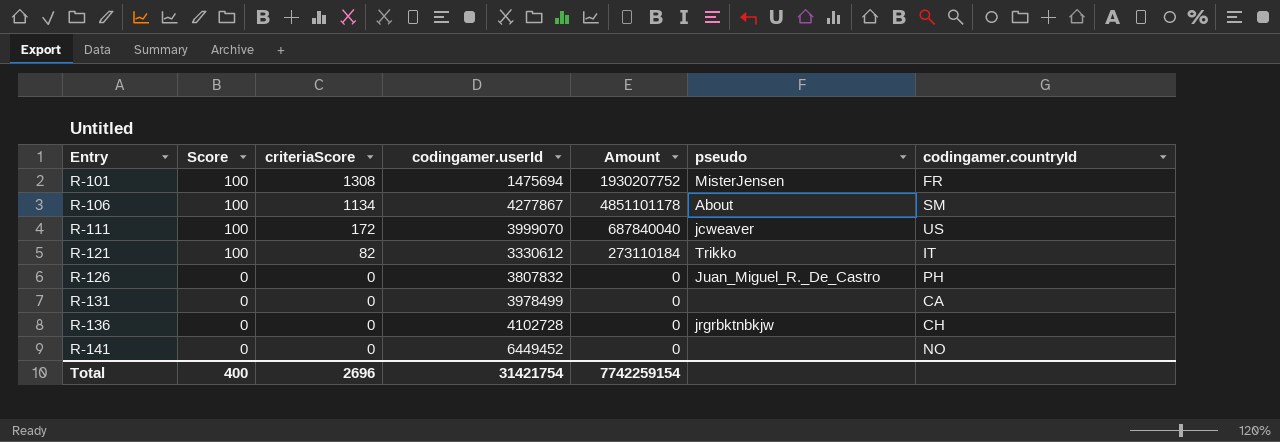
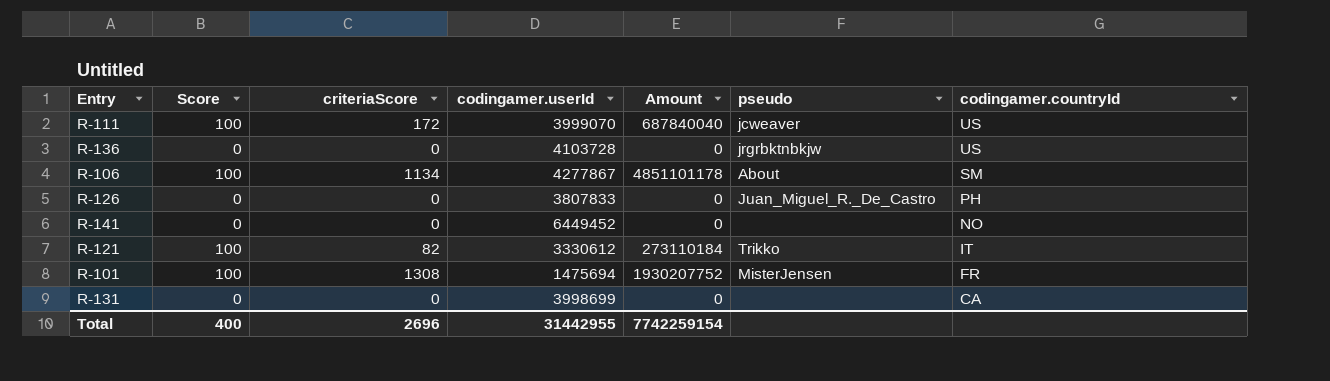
row order: Entry ascending -> codingamer.countryId descending
R-136 | codingamer.userId: 4102728 -> 4103728
R-136 | codingamer.countryId: CH -> US
R-126 | codingamer.userId: 3807832 -> 3807833
R-131 | codingamer.userId: 3978499 -> 3998699
Total | codingamer.userId: 31421754 -> 31442955

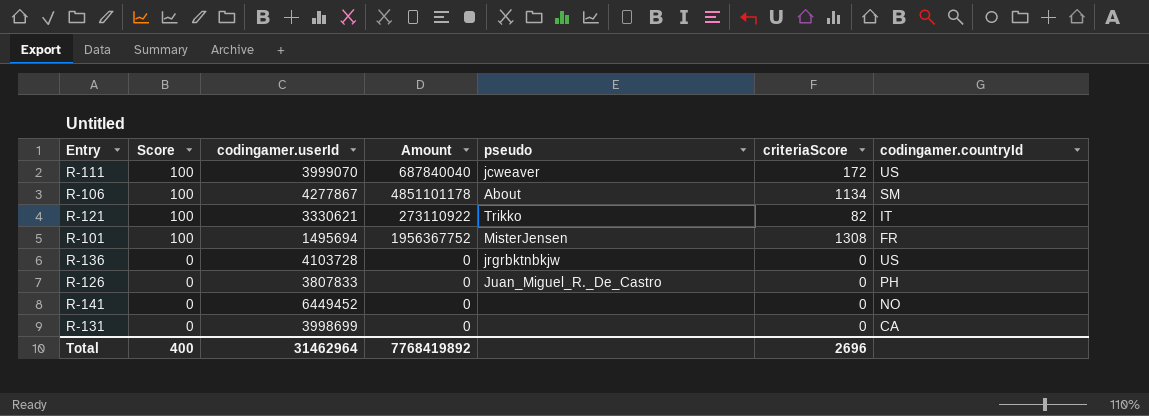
row order: codingamer.countryId descending -> Score descending
column criteriaScore | position: 3 -> 6
R-121 | codingamer.userId: 3330612 -> 3330621
R-121 | Amount: 273110184 -> 273110922
R-101 | codingamer.userId: 1475694 -> 1495694
R-101 | Amount: 1930207752 -> 1956367752
Total | codingamer.userId: 31442955 -> 31462964
Total | Amount: 7742259154 -> 7768419892

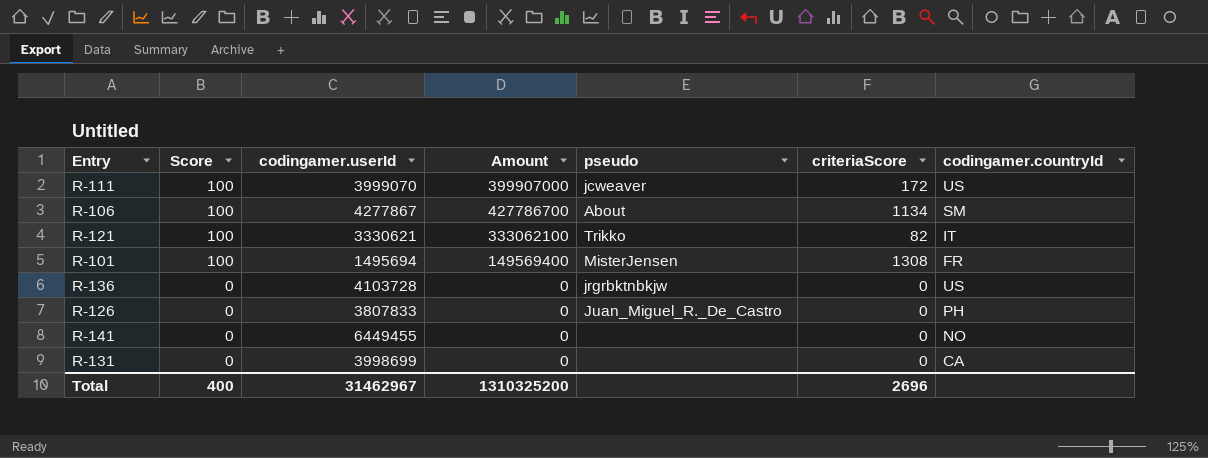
column Amount | formula: [codingamer.userId] * [criteriaScore] -> [Score] * [codingamer.userId]
R-141 | codingamer.userId: 6449452 -> 6449455
Total | codingamer.userId: 31462964 -> 31462967
Total | Amount: 7768419892 -> 1310325200

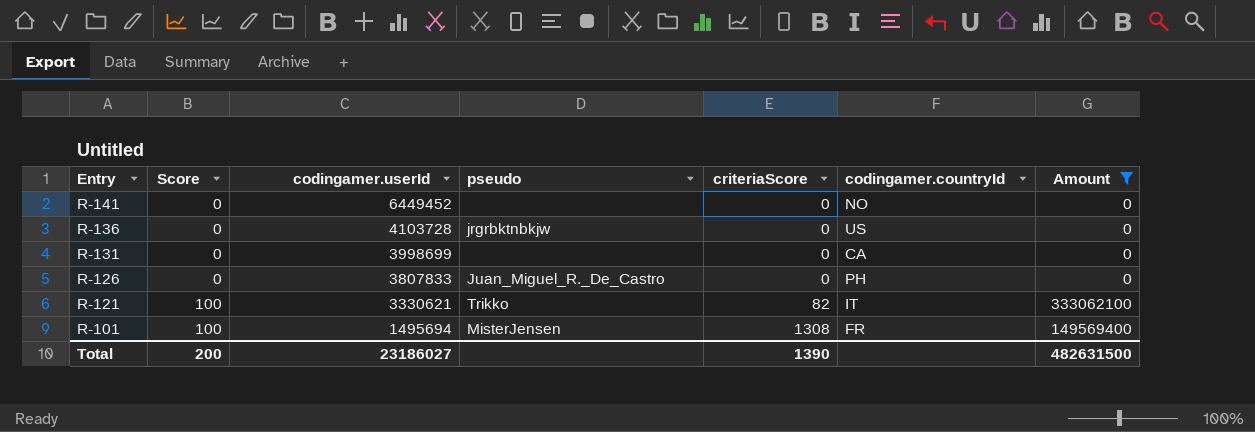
filter: none -> Amount <= 333062100
row order: Score descending -> Entry descending
column Amount | position: 4 -> 7
R-141 | codingamer.userId: 6449455 -> 6449452
Total | Score: 400 -> 200
Total | codingamer.userId: 31462967 -> 23186027
Total | criteriaScore: 2696 -> 1390
Total | Amount: 1310325200 -> 482631500

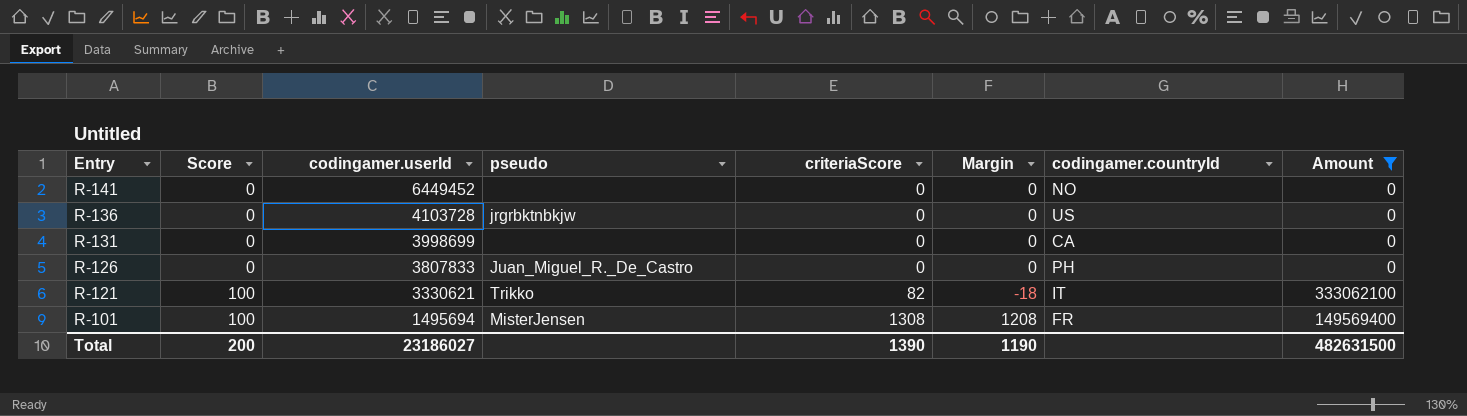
column Margin | formula: none -> [criteriaScore] - [Score]

